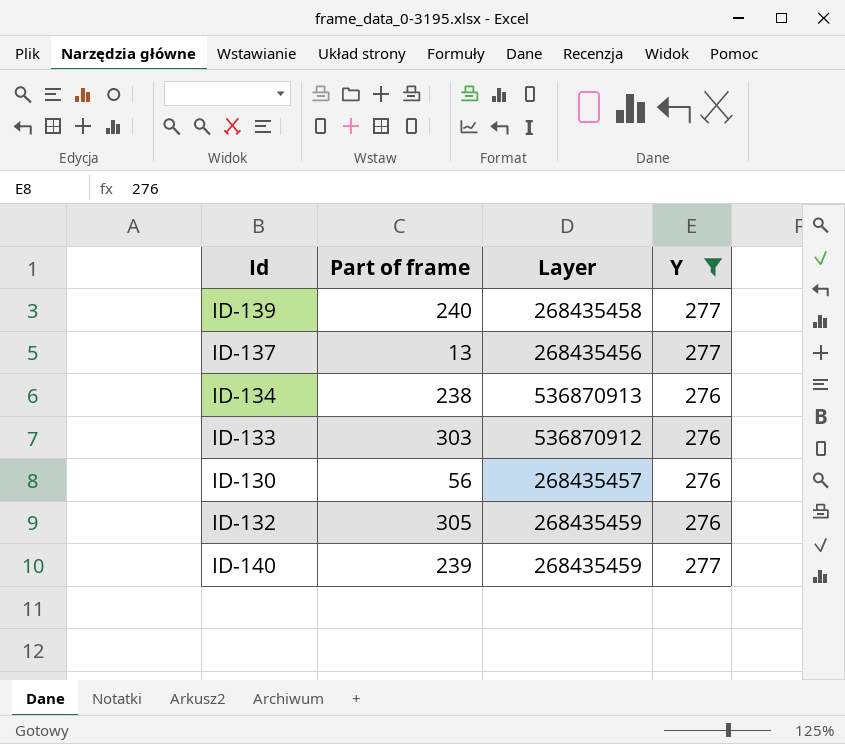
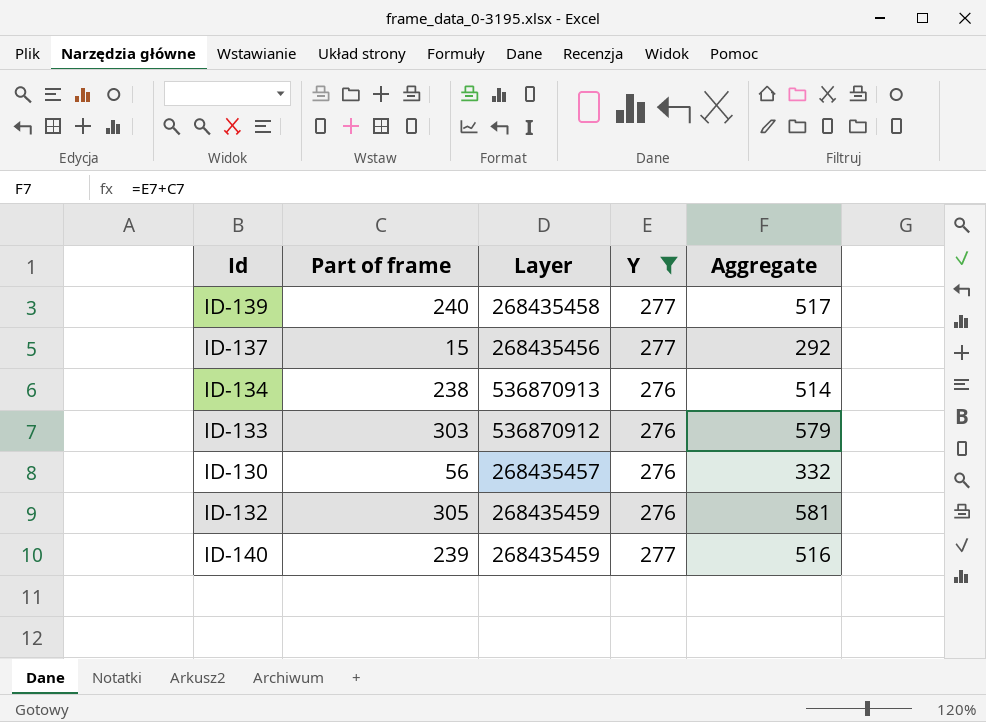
column Aggregate | formula: none -> [Part of frame] + [Y]
ID-137 | Part of frame: 13 -> 15

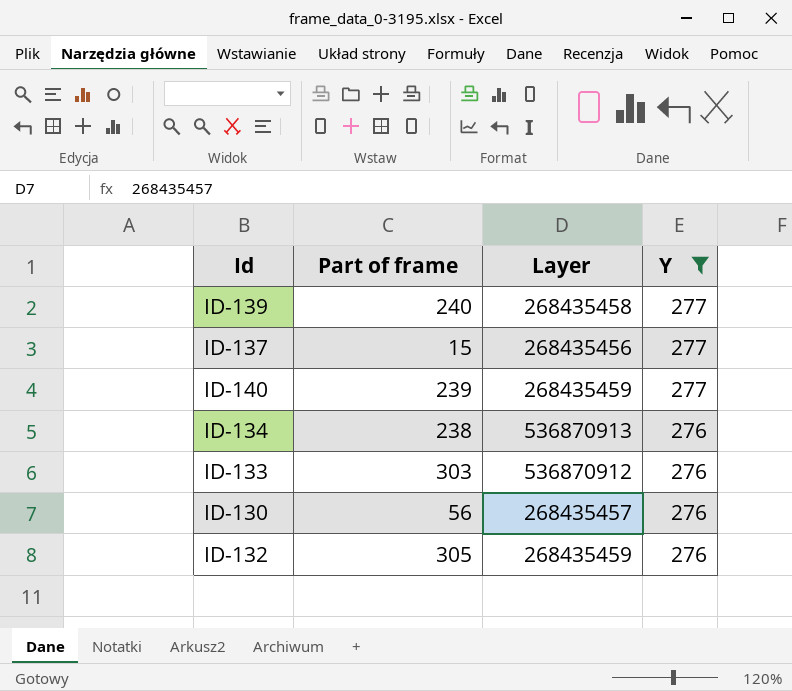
row order: none -> Y descending
column Aggregate | formula: [Part of frame] + [Y] -> none

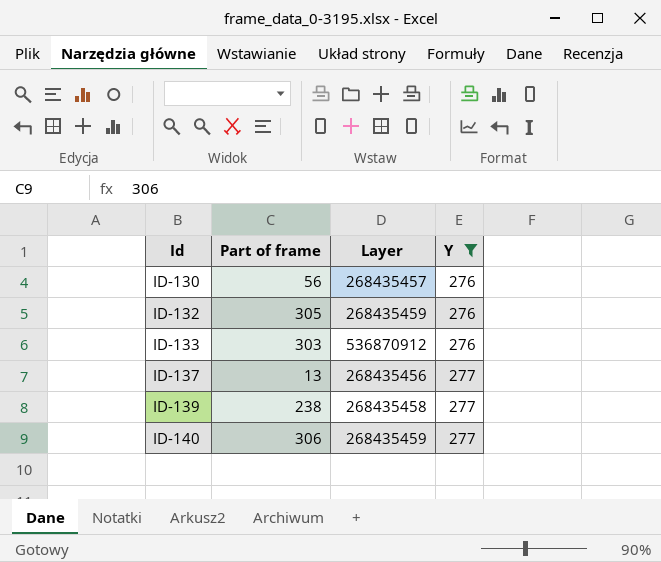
row order: Y descending -> Id ascending
row ID-134: 238 | 536870913 | 276 -> none
ID-137 | Part of frame: 15 -> 13
ID-139 | Part of frame: 240 -> 238
ID-140 | Part of frame: 239 -> 306

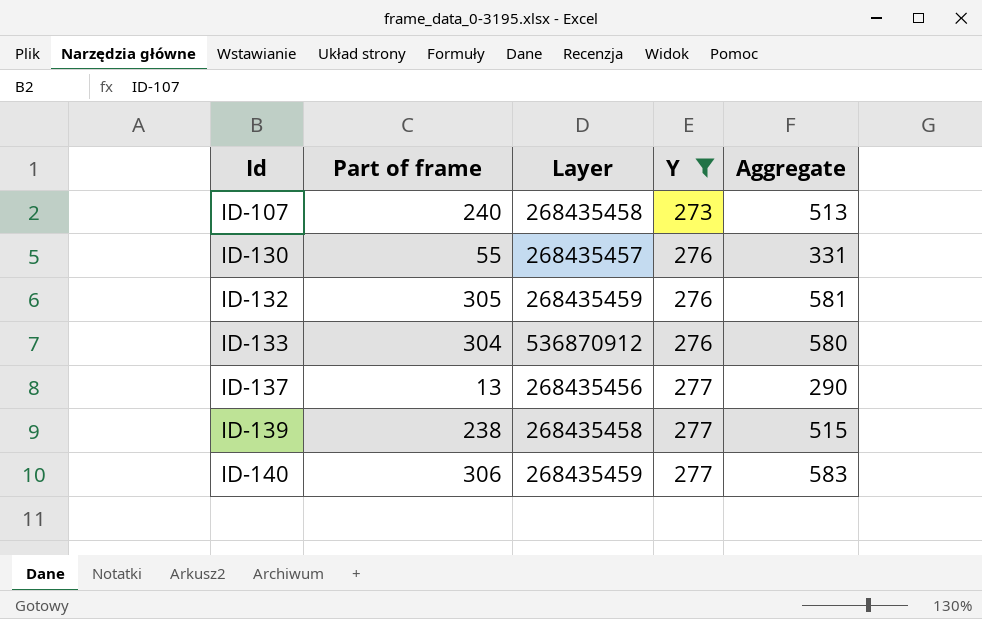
column Aggregate | formula: none -> [Part of frame] + [Y]
row ID-107: none -> 240 | 268435458 | 273 | 513
ID-130 | Part of frame: 56 -> 55
ID-133 | Part of frame: 303 -> 304

